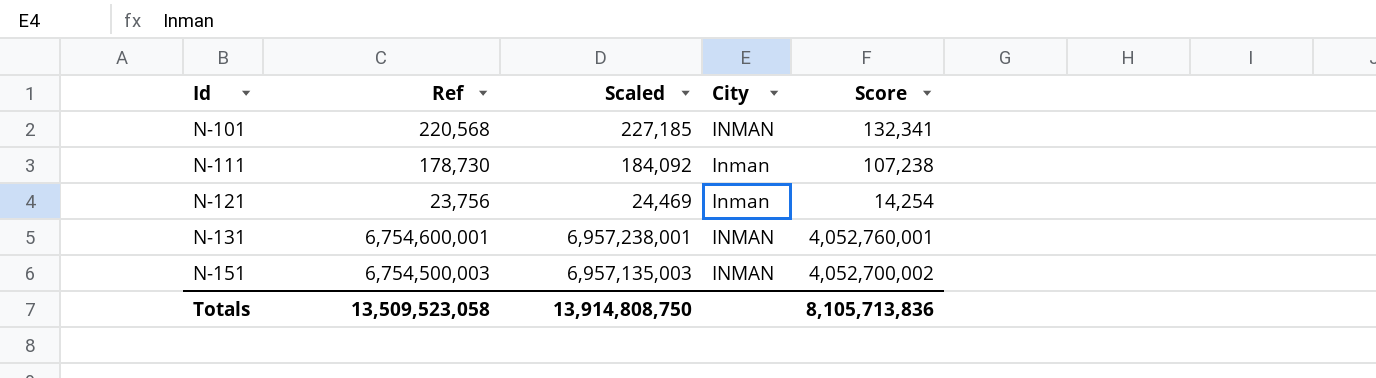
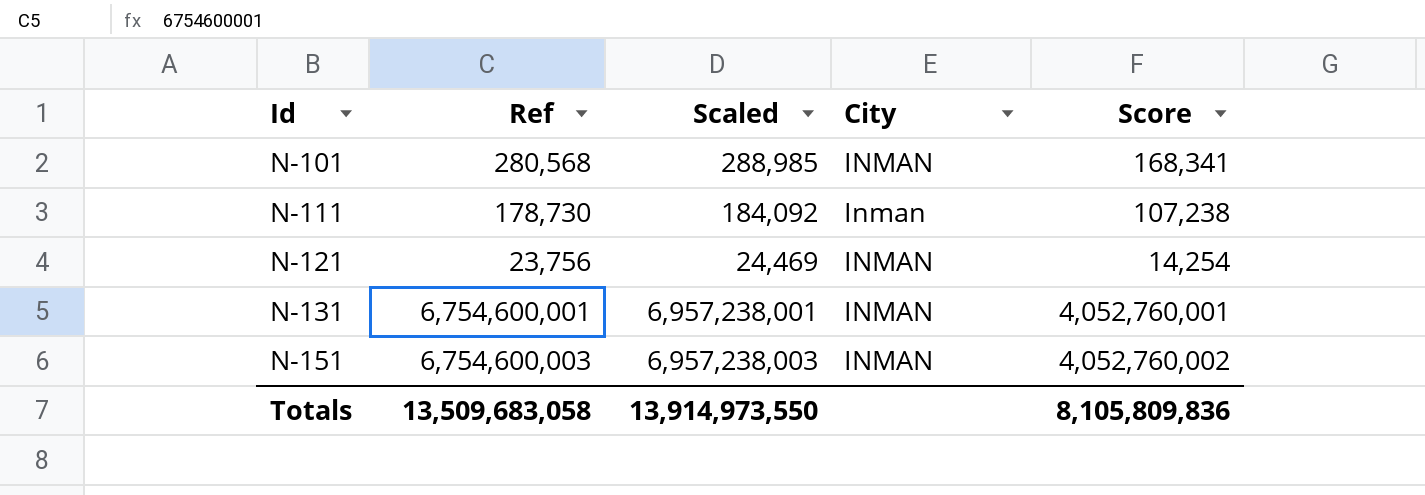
N-101 | Ref: 220,568 -> 280,568
N-101 | Scaled: 227,185 -> 288,985
N-101 | Score: 132,341 -> 168,341
N-121 | City: Inman -> INMAN
N-151 | Ref: 6,754,500,003 -> 6,754,600,003
N-151 | Scaled: 6,957,135,003 -> 6,957,238,003
N-151 | Score: 4,052,700,002 -> 4,052,760,002
Totals | Ref: 13,509,523,058 -> 13,509,683,058
Totals | Scaled: 13,914,808,750 -> 13,914,973,550
Totals | Score: 8,105,713,836 -> 8,105,809,836

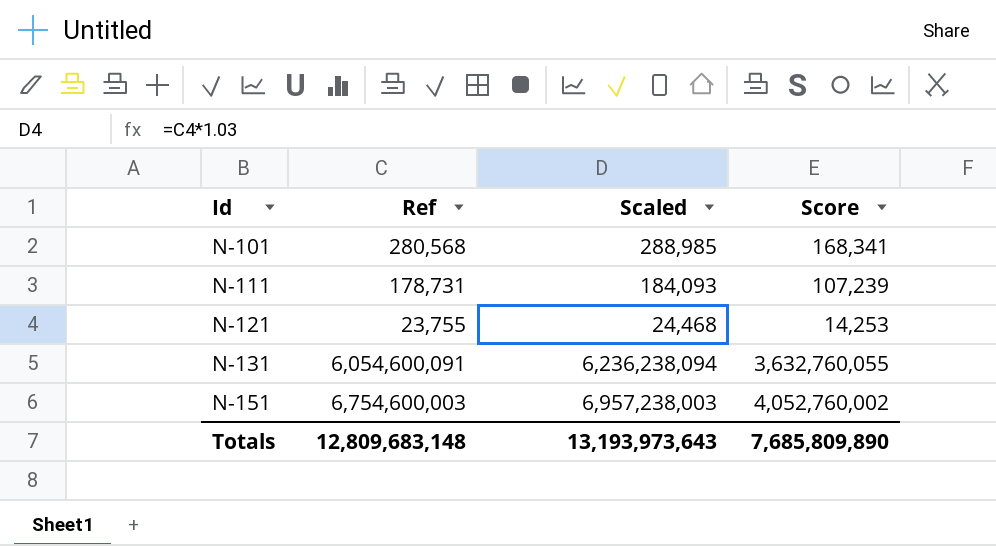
column City | position: 4 -> none
N-111 | Ref: 178,730 -> 178,731
N-111 | Scaled: 184,092 -> 184,093
N-111 | Score: 107,238 -> 107,239
N-121 | Ref: 23,756 -> 23,755
N-121 | Scaled: 24,469 -> 24,468
N-121 | Score: 14,254 -> 14,253
N-131 | Ref: 6,754,600,001 -> 6,054,600,091
N-131 | Scaled: 6,957,238,001 -> 6,236,238,094
N-131 | Score: 4,052,760,001 -> 3,632,760,055
Totals | Ref: 13,509,683,058 -> 12,809,683,148
Totals | Scaled: 13,914,973,550 -> 13,193,973,643
Totals | Score: 8,105,809,836 -> 7,685,809,890

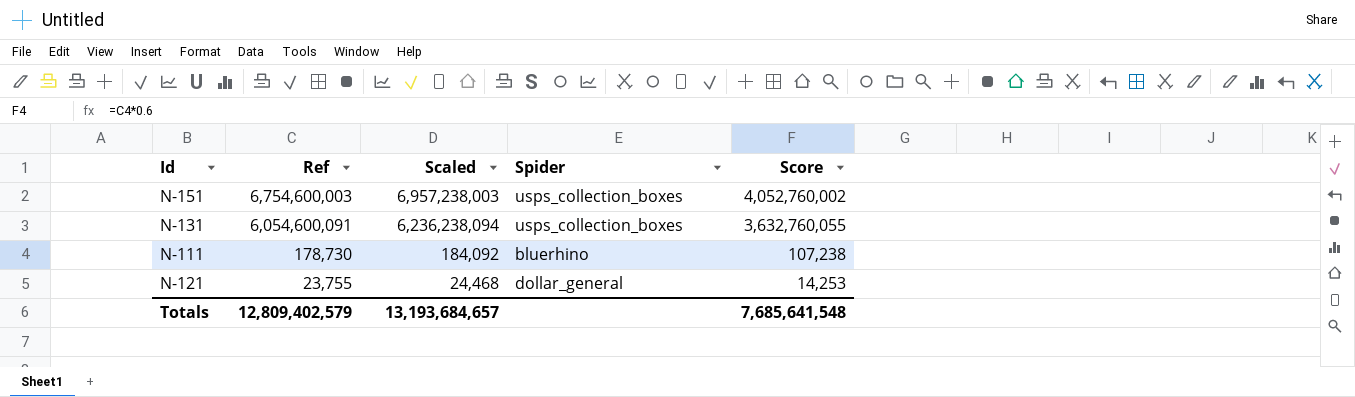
row order: Id ascending -> Ref descending
column Spider | position: none -> 4
row N-101: 280,568 | 288,985 | 168,341 -> none
N-111 | Ref: 178,731 -> 178,730
N-111 | Scaled: 184,093 -> 184,092
N-111 | Score: 107,239 -> 107,238
Totals | Ref: 12,809,683,148 -> 12,809,402,579
Totals | Scaled: 13,193,973,643 -> 13,193,684,657
Totals | Score: 7,685,809,890 -> 7,685,641,548

